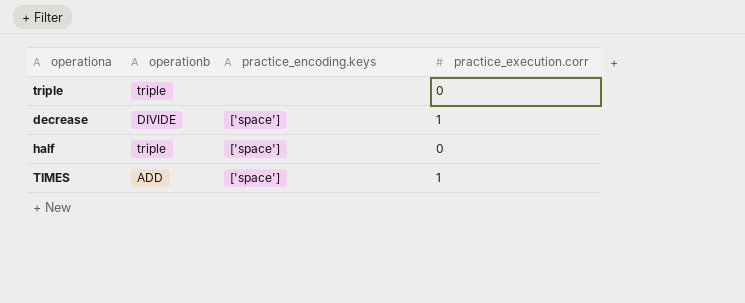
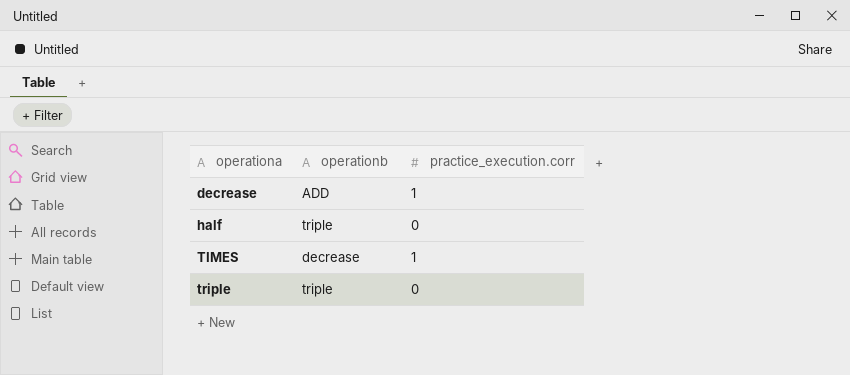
row order: none -> operationa ascending
column practice_encoding.keys | position: 3 -> none
decrease | operationb: DIVIDE -> ADD
TIMES | operationb: ADD -> decrease

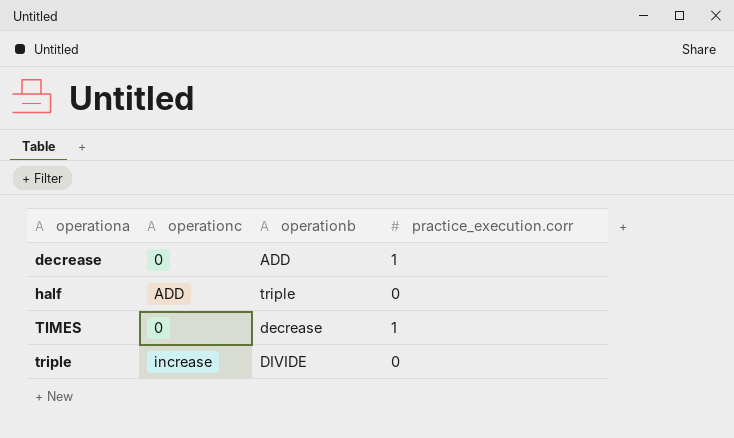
column operationc | position: none -> 2
triple | operationb: triple -> DIVIDE

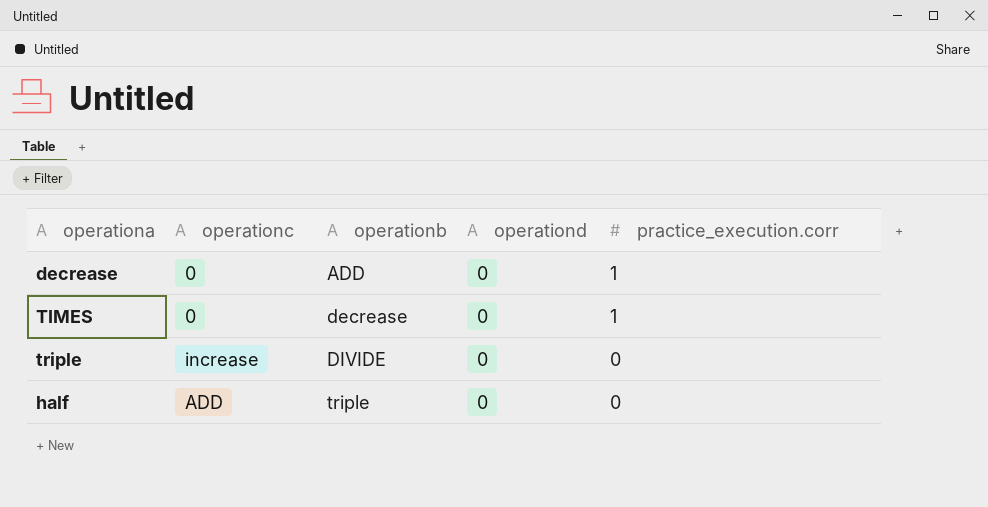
row order: operationa ascending -> operationb ascending
column operationd | position: none -> 4

